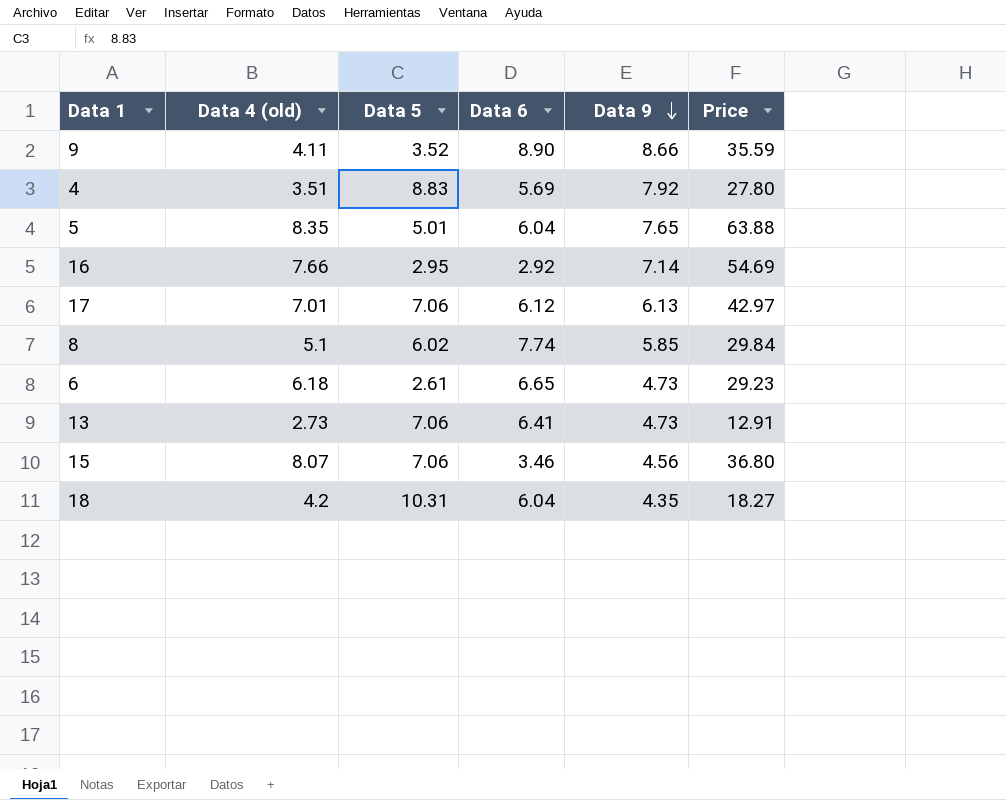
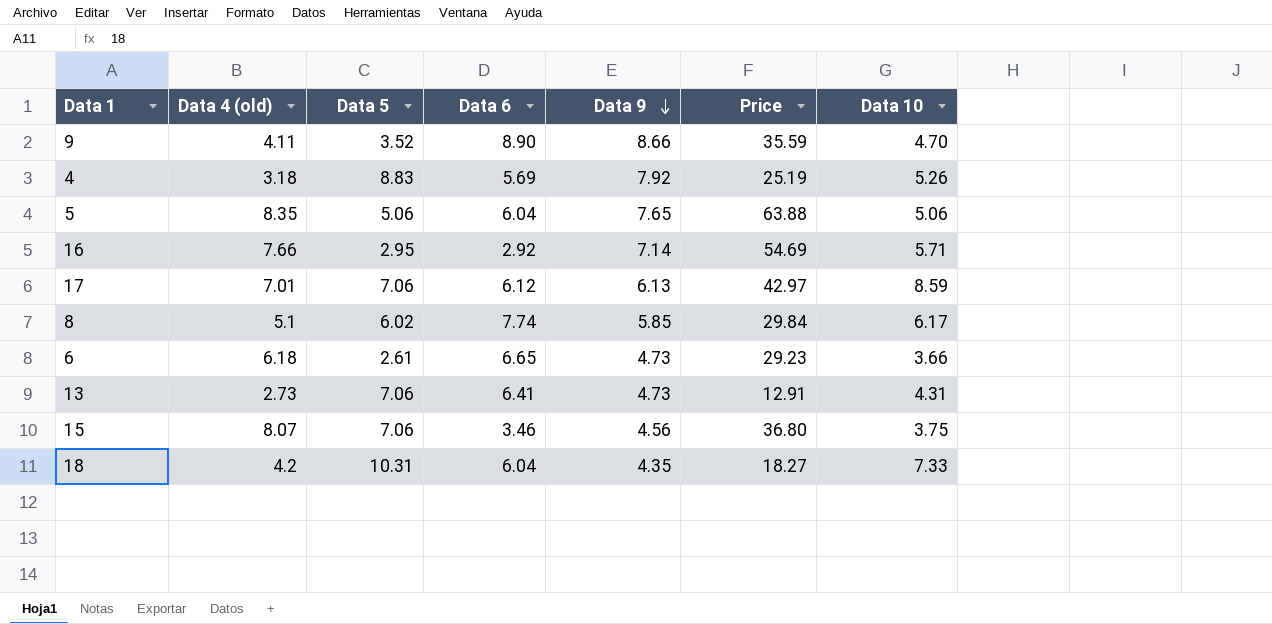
column Data 10 | position: none -> 7
4 | Data 4 (old): 3.51 -> 3.18
4 | Price: 27.80 -> 25.19
5 | Data 5: 5.01 -> 5.06

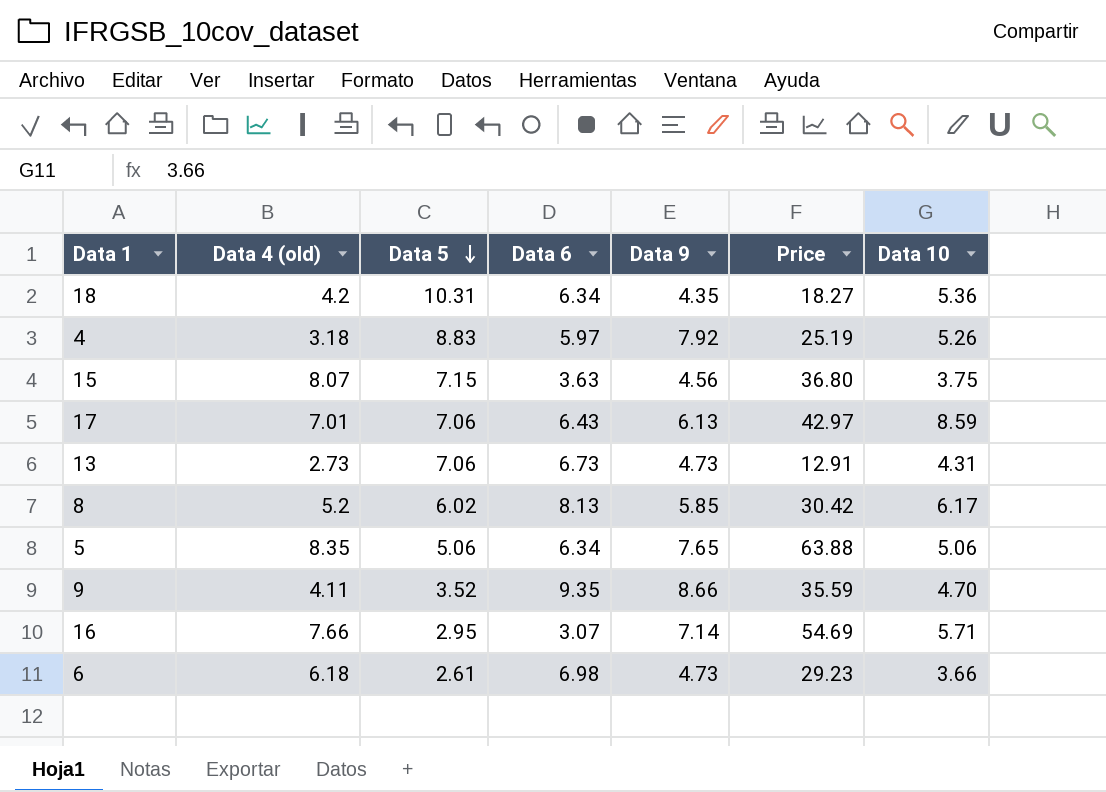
row order: Data 9 descending -> Data 5 descending
18 | Data 6: 6.04 -> 6.34
18 | Data 10: 7.33 -> 5.36
4 | Data 6: 5.69 -> 5.97
15 | Data 5: 7.06 -> 7.15
15 | Data 6: 3.46 -> 3.63
17 | Data 6: 6.12 -> 6.43
13 | Data 6: 6.41 -> 6.73
8 | Data 4 (old): 5.1 -> 5.2
8 | Data 6: 7.74 -> 8.13
8 | Price: 29.84 -> 30.42
5 | Data 6: 6.04 -> 6.34
9 | Data 6: 8.90 -> 9.35
16 | Data 6: 2.92 -> 3.07
6 | Data 6: 6.65 -> 6.98

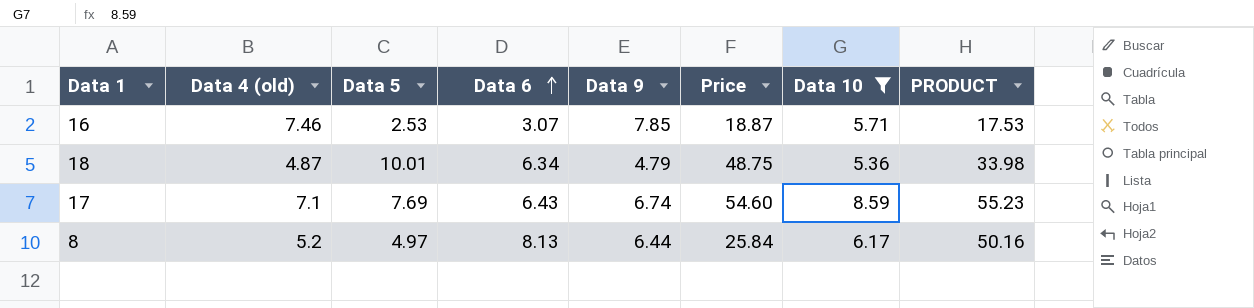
filter: none -> Data 10 >= 5.36
row order: Data 5 descending -> Data 6 ascending
column Price | formula: [Data 4 (old)] * [Data 9] -> [Data 4 (old)] * [Data 5]
column PRODUCT | formula: none -> [Data 6] * [Data 10]
16 | Data 4 (old): 7.66 -> 7.46
16 | Data 5: 2.95 -> 2.53
16 | Data 9: 7.14 -> 7.85
18 | Data 4 (old): 4.2 -> 4.87
18 | Data 5: 10.31 -> 10.01
18 | Data 9: 4.35 -> 4.79
17 | Data 4 (old): 7.01 -> 7.1
17 | Data 5: 7.06 -> 7.69
17 | Data 9: 6.13 -> 6.74
8 | Data 5: 6.02 -> 4.97
8 | Data 9: 5.85 -> 6.44

